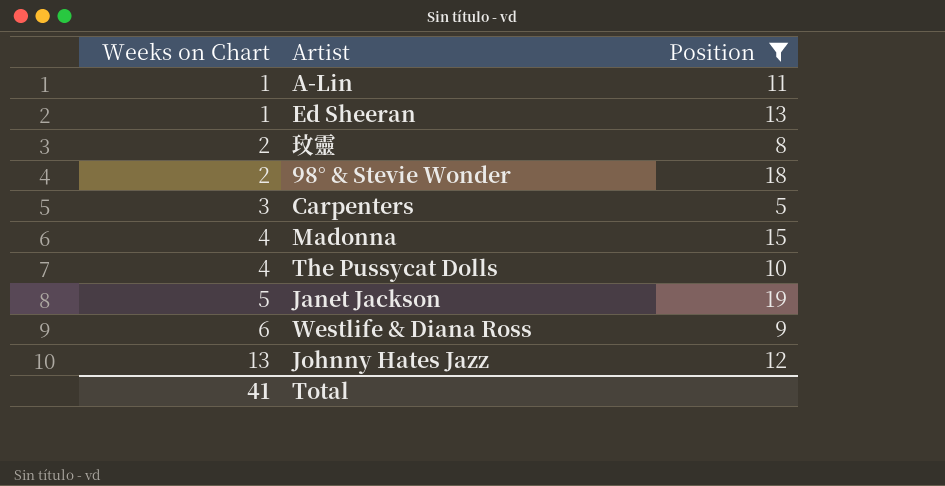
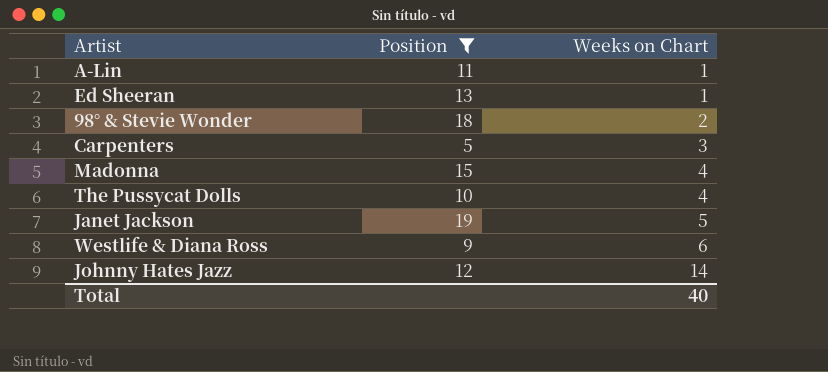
column Weeks on Chart | position: 1 -> 3
row 玟靈: 2 | 8 -> none
Johnny Hates Jazz | Weeks on Chart: 13 -> 14
Total | Weeks on Chart: 41 -> 40

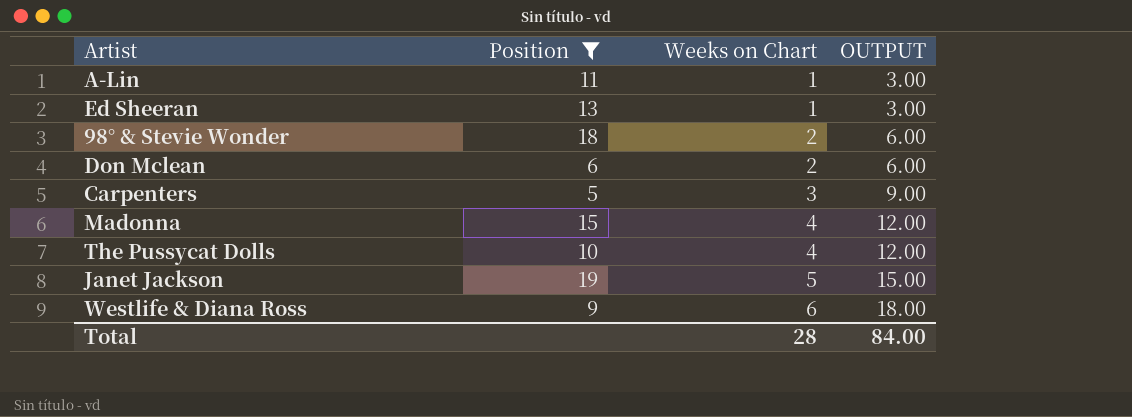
column OUTPUT | formula: none -> [Weeks on Chart] * 3
row Johnny Hates Jazz: 12 | 14 -> none
row Don Mclean: none -> 6 | 2 | 6.00
Total | Weeks on Chart: 40 -> 28

